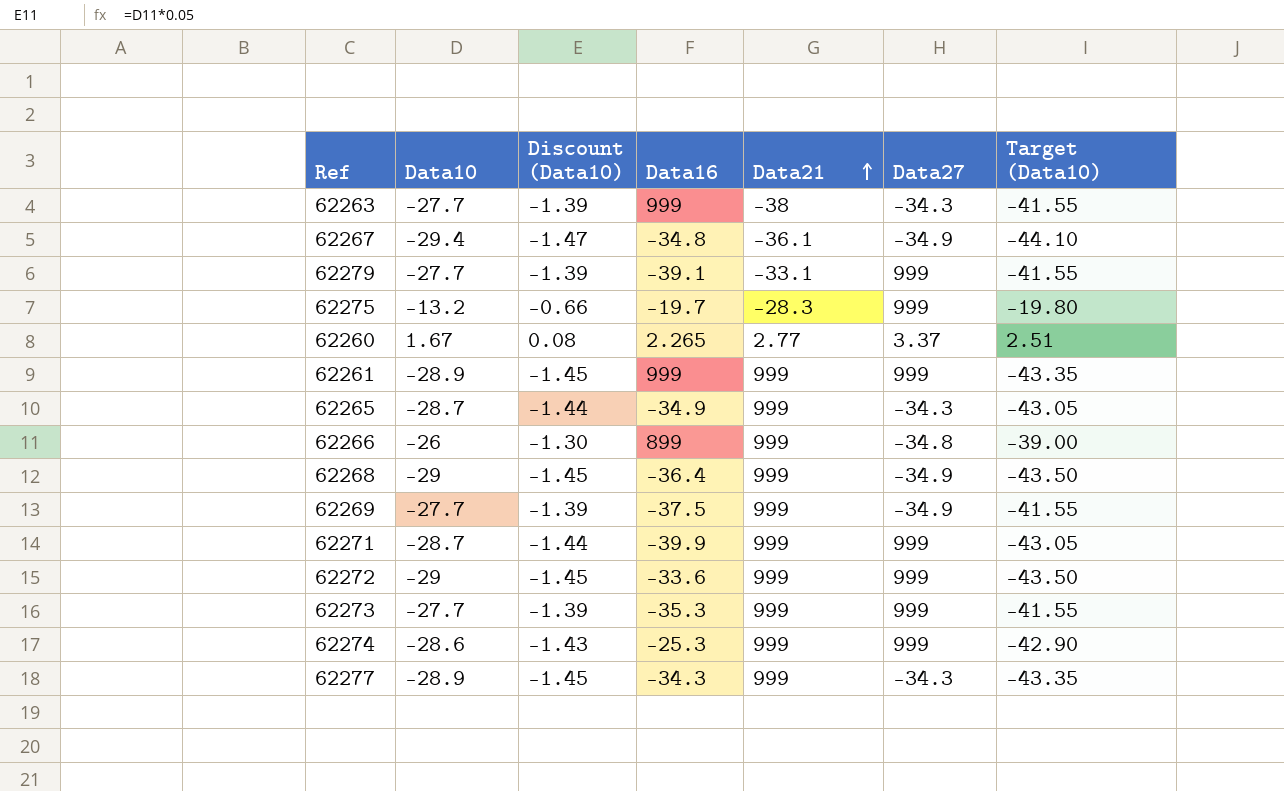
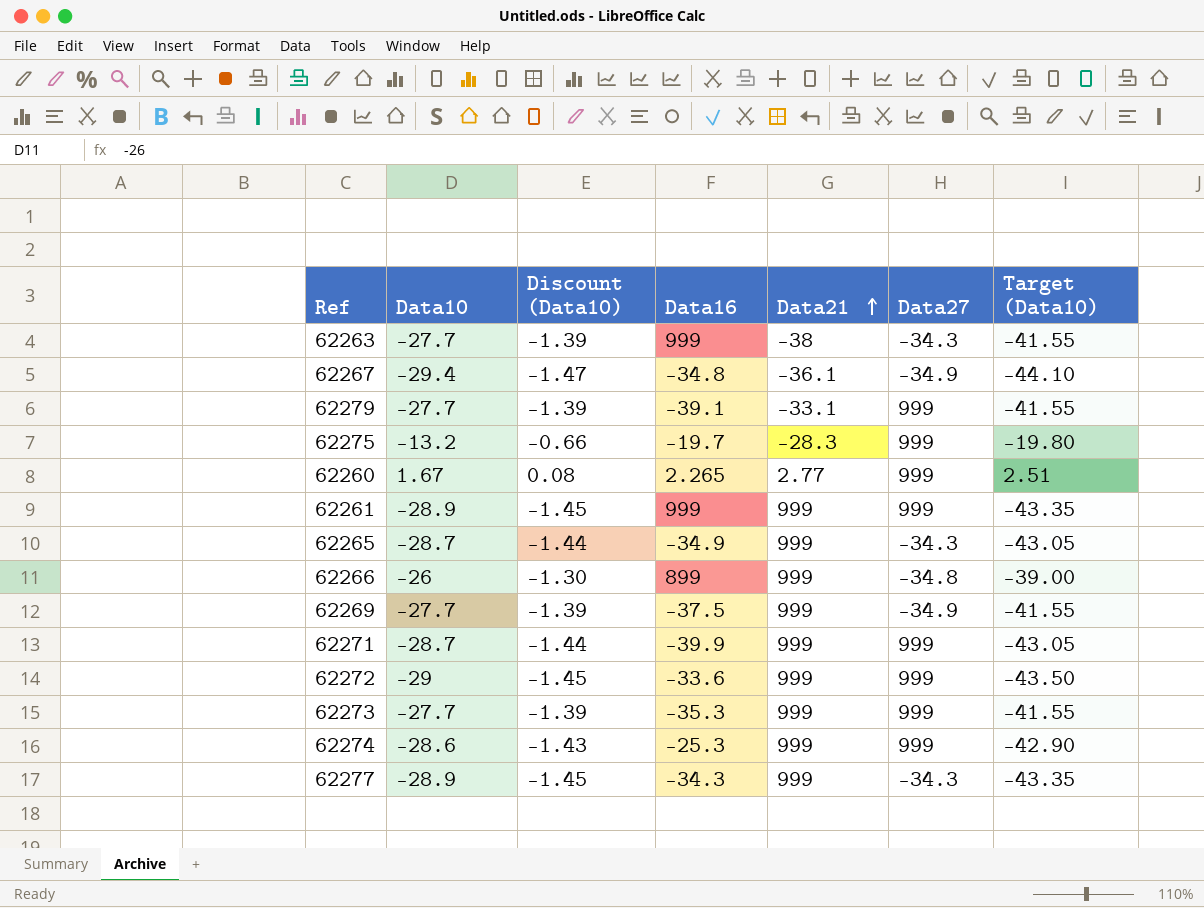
row 62268: -29 | -1.45 | -36.4 | 999 | -34.9 | -43.50 -> none
62260 | Data27: 3.37 -> 999

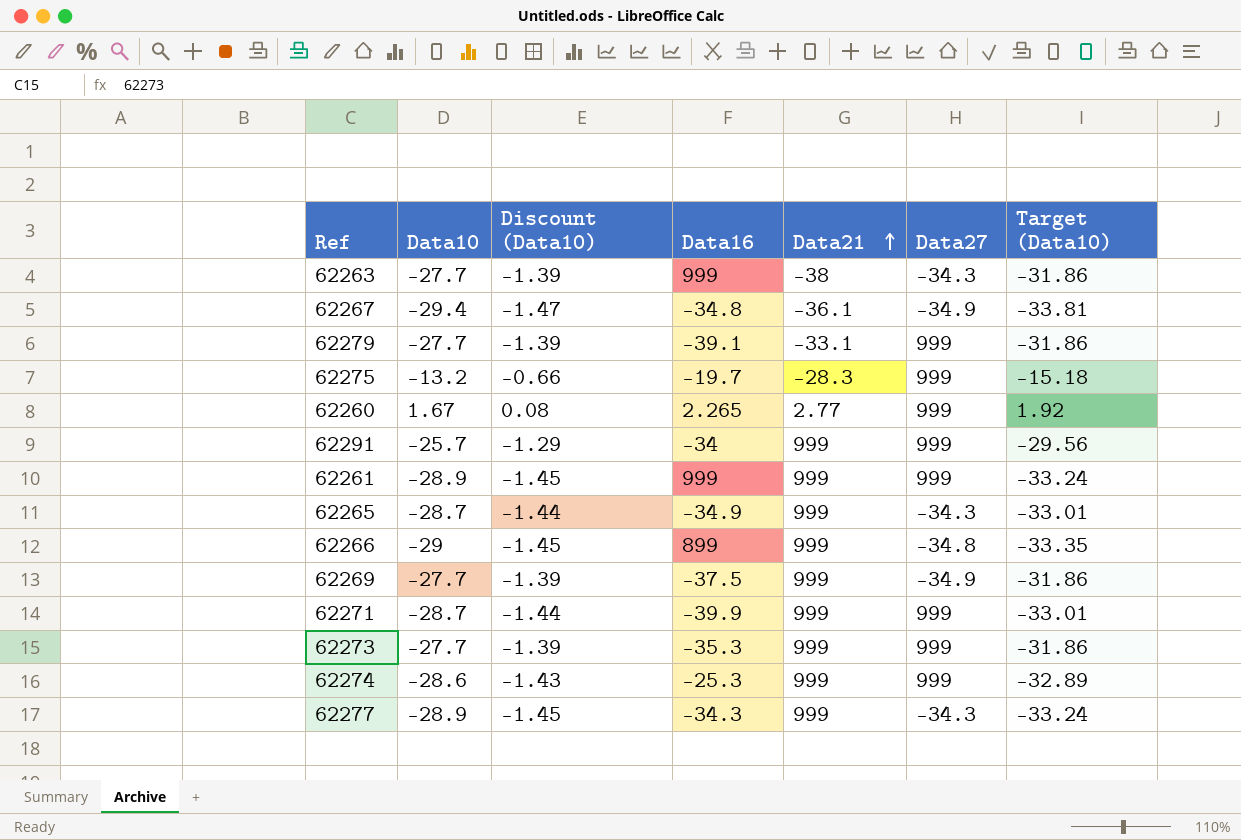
column Target (Data10) | formula: [Data10] * 1.5 -> [Data10] * 1.15
row 62272: -29 | -1.45 | -33.6 | 999 | 999 | -43.50 -> none
row 62291: none -> -25.7 | -1.29 | -34 | 999 | 999 | -29.56
62266 | Data10: -26 -> -29
62266 | Discount (Data10): -1.30 -> -1.45

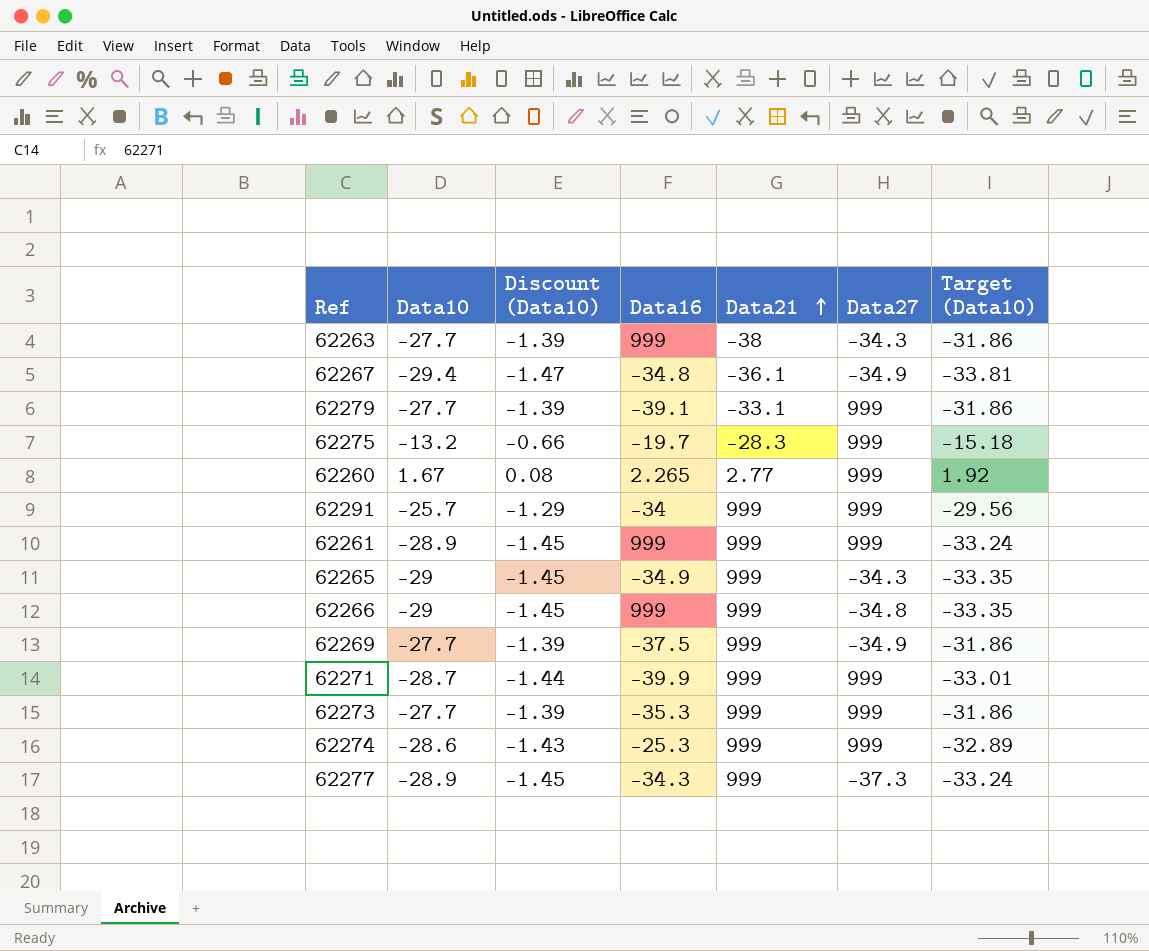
62265 | Data10: -28.7 -> -29
62265 | Discount (Data10): -1.44 -> -1.45
62265 | Target (Data10): -33.01 -> -33.35
62266 | Data16: 899 -> 999
62277 | Data27: -34.3 -> -37.3

